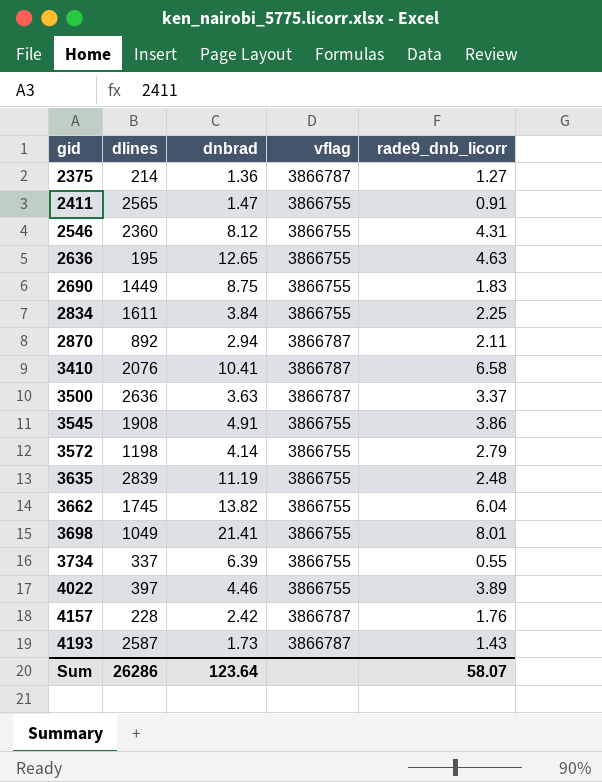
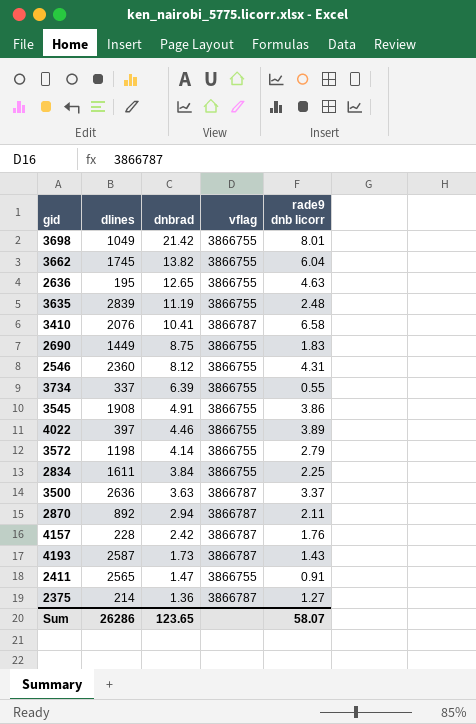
row order: gid ascending -> dnbrad descending
column name: rade9_dnb_licorr -> rade9 dnb licorr
3698 | dnbrad: 21.41 -> 21.42
Sum | dnbrad: 123.64 -> 123.65

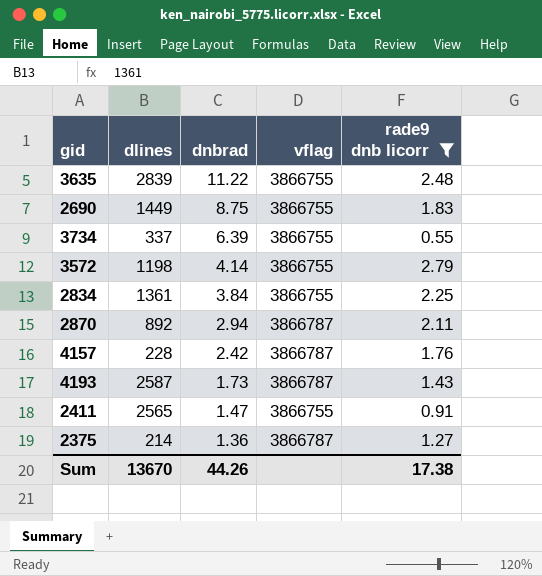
filter: none -> rade9 dnb licorr <= 2.79
3635 | dnbrad: 11.19 -> 11.22
2834 | dlines: 1611 -> 1361
Sum | dlines: 26286 -> 13670
Sum | dnbrad: 123.65 -> 44.26
Sum | rade9 dnb licorr: 58.07 -> 17.38

